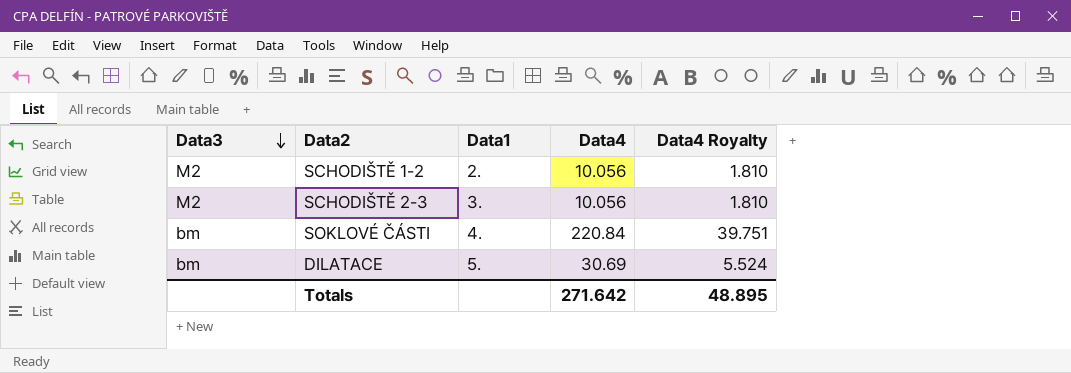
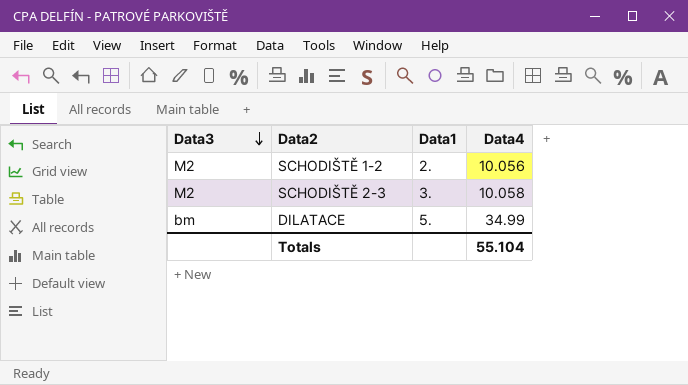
column Data4 Royalty | formula: [Data4] * 0.18 -> none
row SOKLOVÉ ČÁSTI: bm | 4. | 220.84 | 39.751 -> none
SCHODIŠTĚ 2-3 | Data4: 10.056 -> 10.058
DILATACE | Data4: 30.69 -> 34.99
Totals | Data4: 271.642 -> 55.104

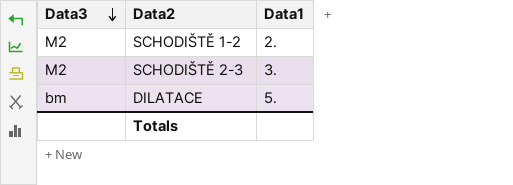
column Data4 | position: 4 -> none

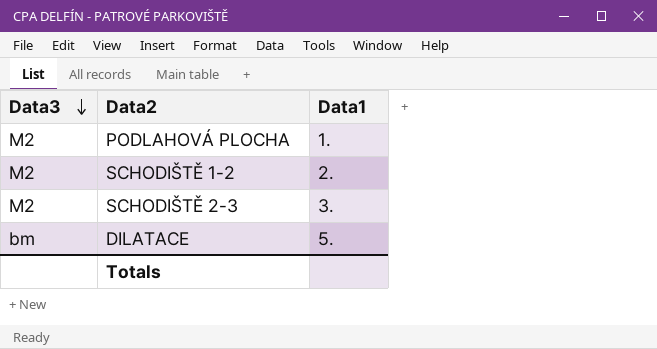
row PODLAHOVÁ PLOCHA: none -> M2 | 1.

